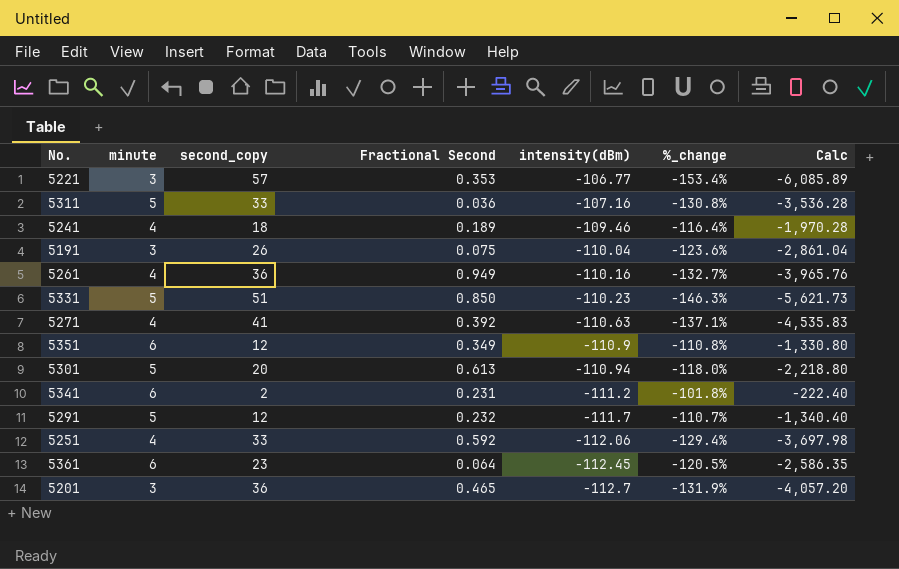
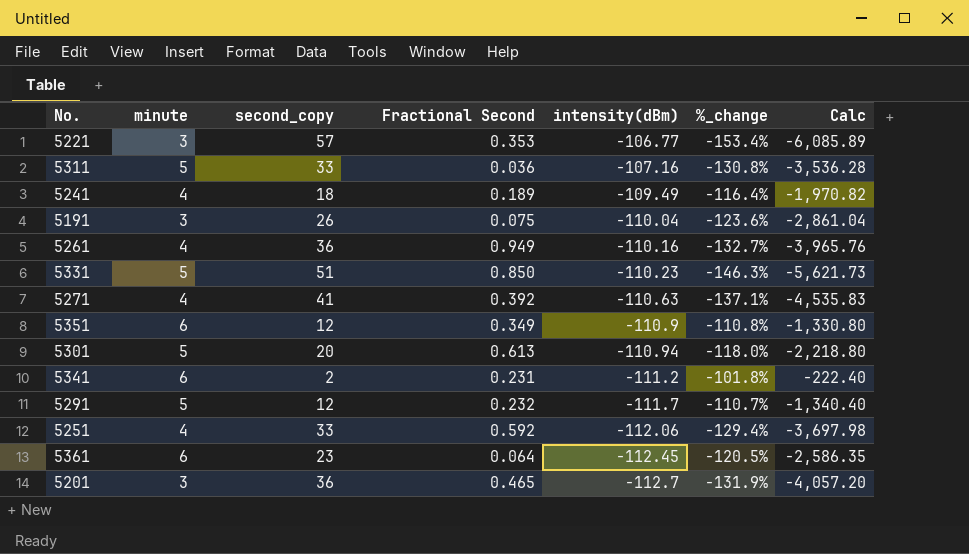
5241 | intensity(dBm): -109.46 -> -109.49
5241 | Calc: -1,970.28 -> -1,970.82

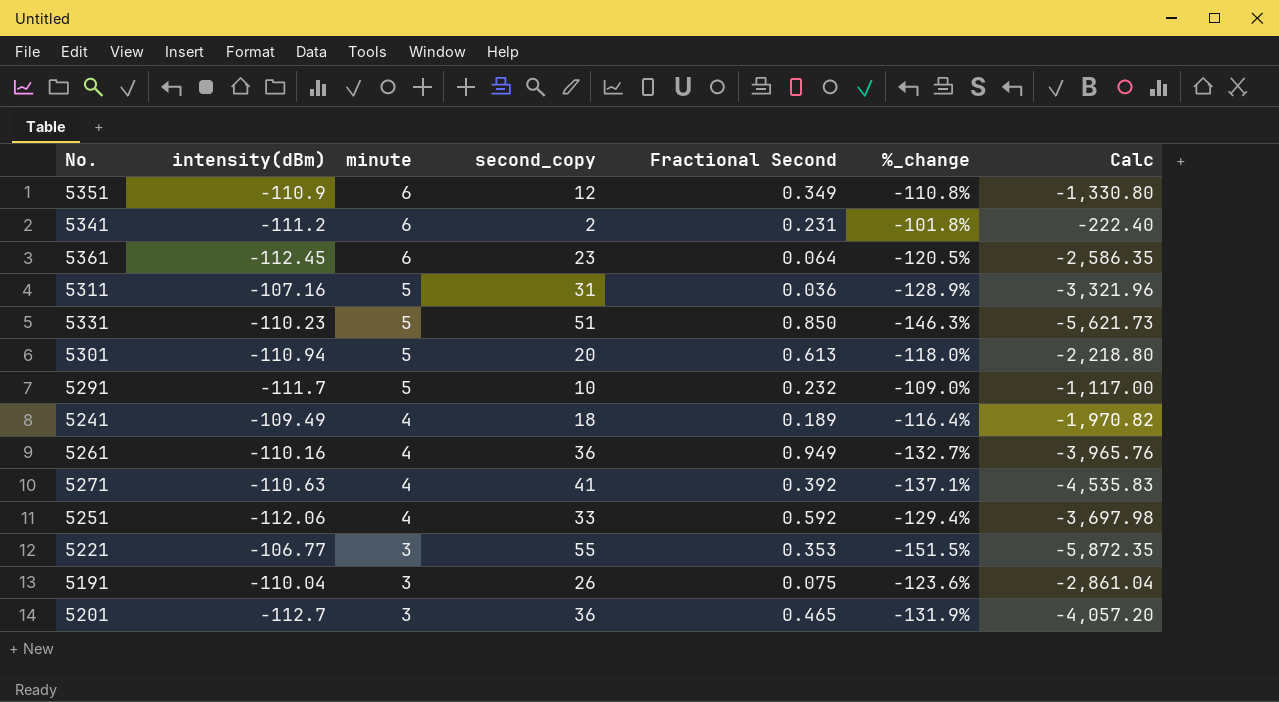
row order: intensity(dBm) descending -> minute descending
column intensity(dBm) | position: 5 -> 2
5311 | second_copy: 33 -> 31
5311 | %_change: -130.8% -> -128.9%
5311 | Calc: -3,536.28 -> -3,321.96
5291 | second_copy: 12 -> 10
5291 | %_change: -110.7% -> -109.0%
5291 | Calc: -1,340.40 -> -1,117.00
5221 | second_copy: 57 -> 55
5221 | %_change: -153.4% -> -151.5%
5221 | Calc: -6,085.89 -> -5,872.35

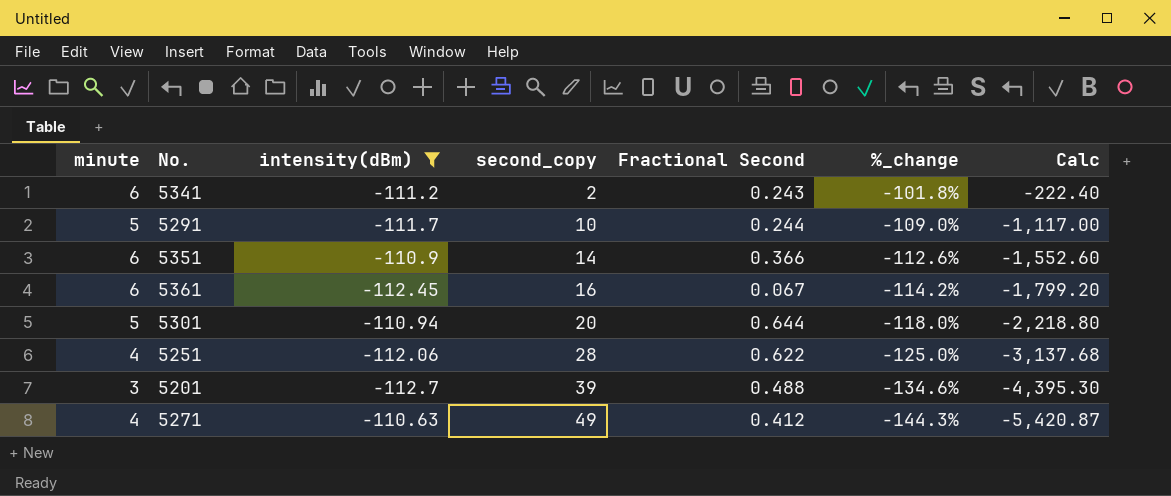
filter: none -> intensity(dBm) <= -110.63
row order: minute descending -> second_copy ascending
column minute | position: 3 -> 1
5341 | Fractional Second: 0.231 -> 0.243
5291 | Fractional Second: 0.232 -> 0.244
5351 | second_copy: 12 -> 14
5351 | Fractional Second: 0.349 -> 0.366
5351 | %_change: -110.8% -> -112.6%
5351 | Calc: -1,330.80 -> -1,552.60
5361 | second_copy: 23 -> 16
5361 | Fractional Second: 0.064 -> 0.067
5361 | %_change: -120.5% -> -114.2%
5361 | Calc: -2,586.35 -> -1,799.20
5301 | Fractional Second: 0.613 -> 0.644
5251 | second_copy: 33 -> 28
5251 | Fractional Second: 0.592 -> 0.622
5251 | %_change: -129.4% -> -125.0%
5251 | Calc: -3,697.98 -> -3,137.68
5201 | second_copy: 36 -> 39
5201 | Fractional Second: 0.465 -> 0.488
5201 | %_change: -131.9% -> -134.6%
5201 | Calc: -4,057.20 -> -4,395.30
5271 | second_copy: 41 -> 49
5271 | Fractional Second: 0.392 -> 0.412
5271 | %_change: -137.1% -> -144.3%
5271 | Calc: -4,535.83 -> -5,420.87

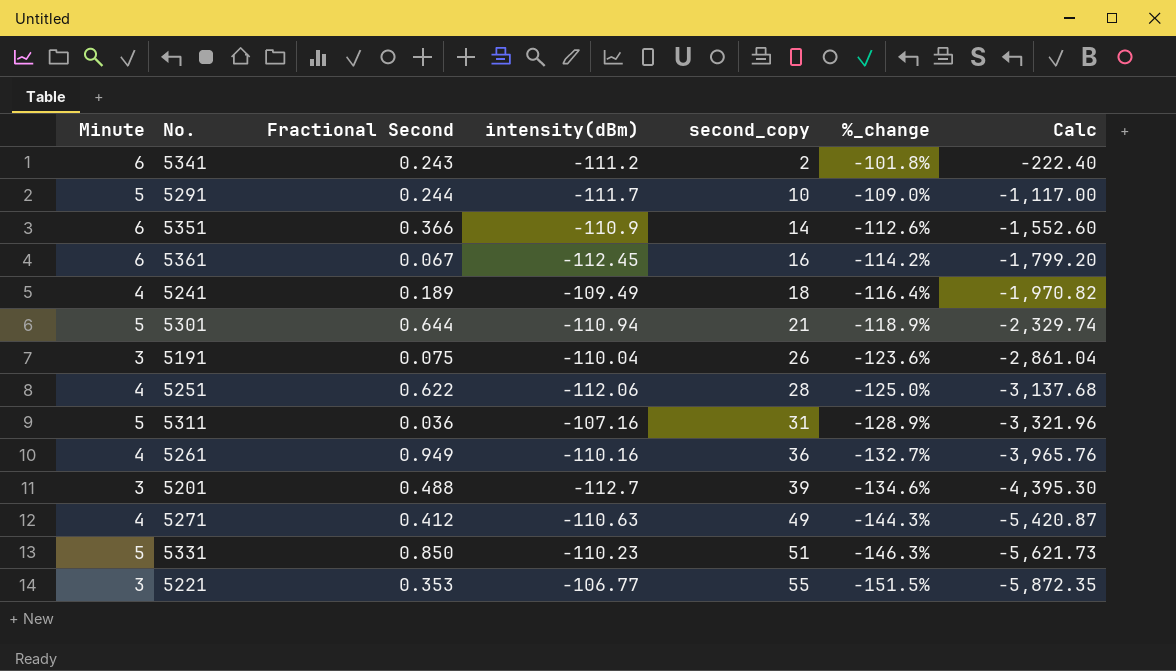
filter: intensity(dBm) <= -110.63 -> none
column name: minute -> Minute
column Fractional Second | position: 5 -> 3
5301 | second_copy: 20 -> 21
5301 | %_change: -118.0% -> -118.9%
5301 | Calc: -2,218.80 -> -2,329.74

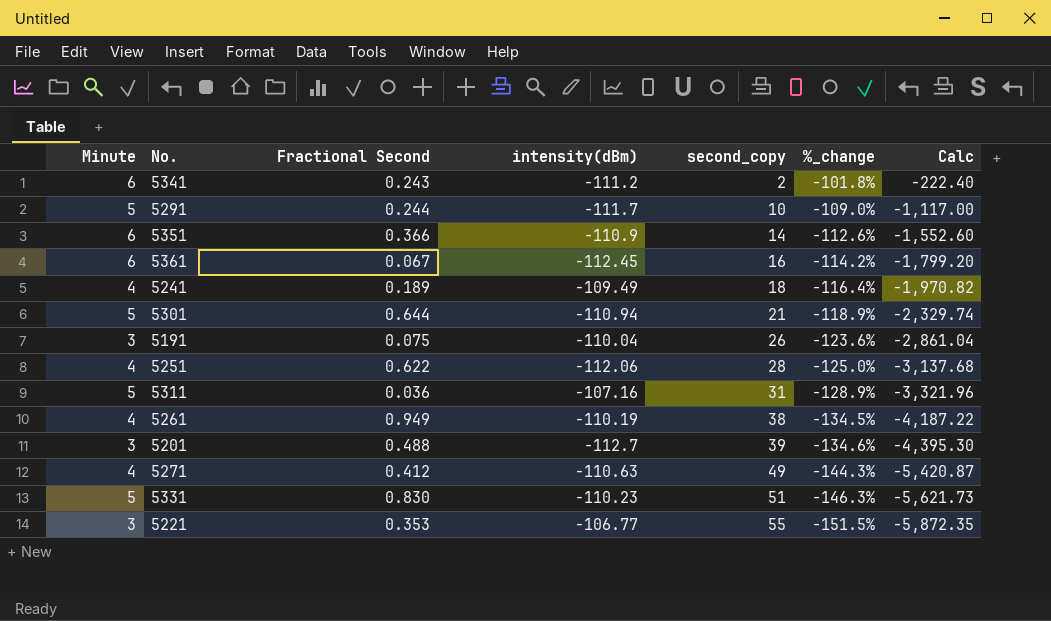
5261 | intensity(dBm): -110.16 -> -110.19
5261 | second_copy: 36 -> 38
5261 | %_change: -132.7% -> -134.5%
5261 | Calc: -3,965.76 -> -4,187.22
5331 | Fractional Second: 0.850 -> 0.830

